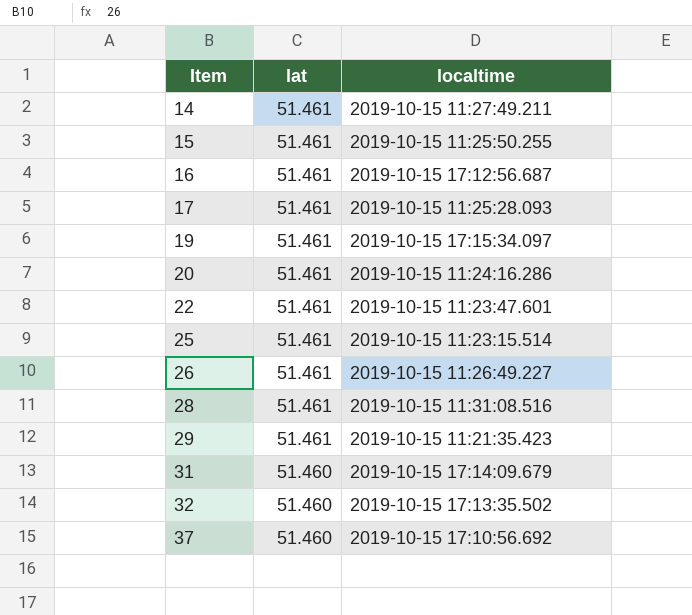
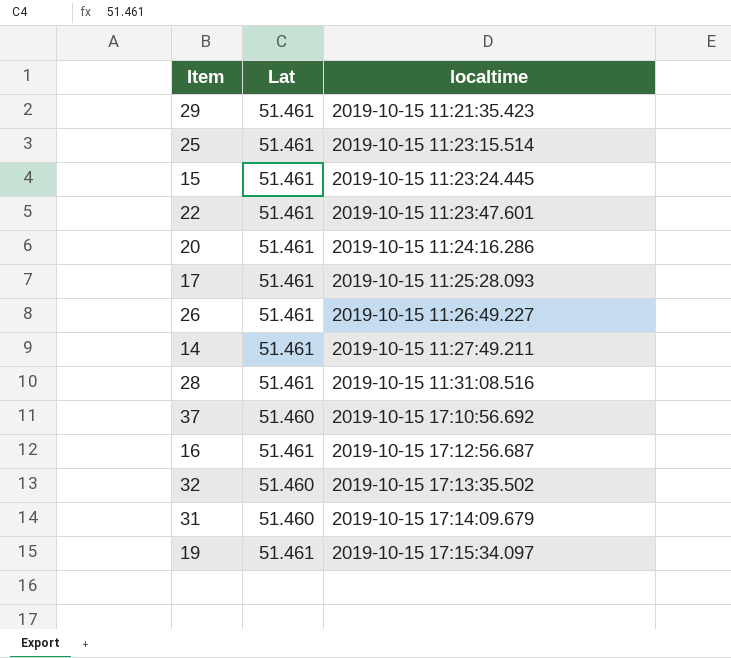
row order: Item ascending -> localtime ascending
column name: lat -> Lat
15 | localtime: 2019-10-15 11:25:50.255 -> 2019-10-15 11:23:24.445

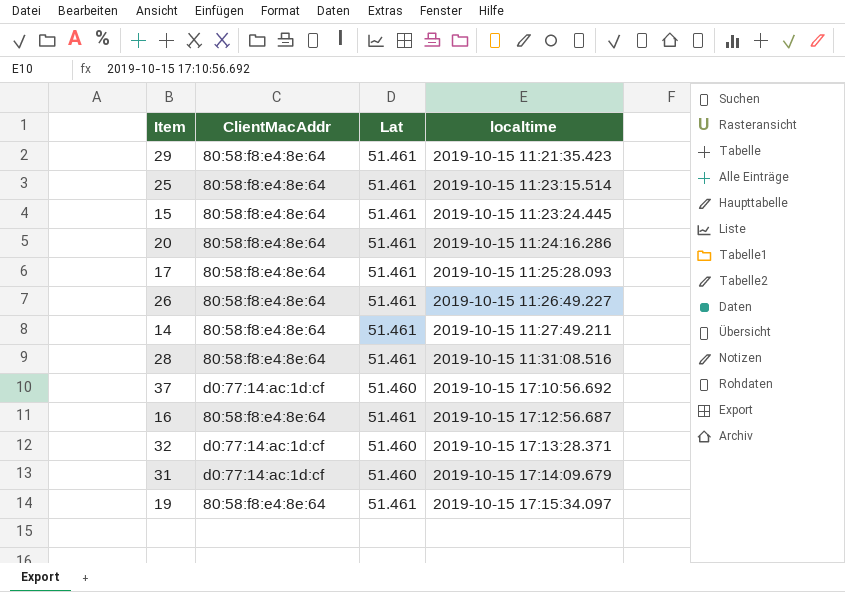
column ClientMacAddr | position: none -> 2
row 22: 51.461 | 2019-10-15 11:23:47.601 -> none
32 | localtime: 2019-10-15 17:13:35.502 -> 2019-10-15 17:13:28.371

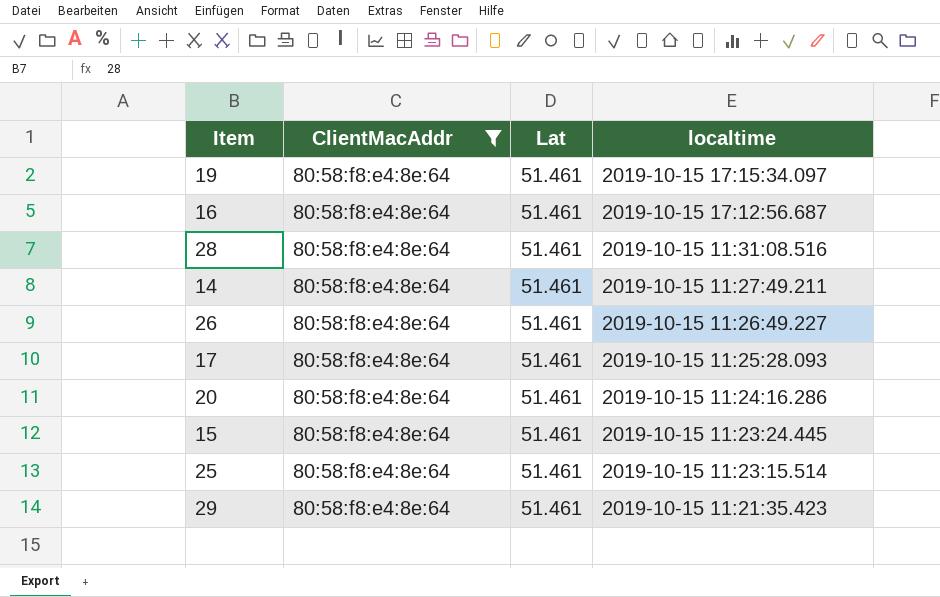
filter: none -> ClientMacAddr = 80:58:f8:e4:8e:64
row order: localtime ascending -> localtime descending

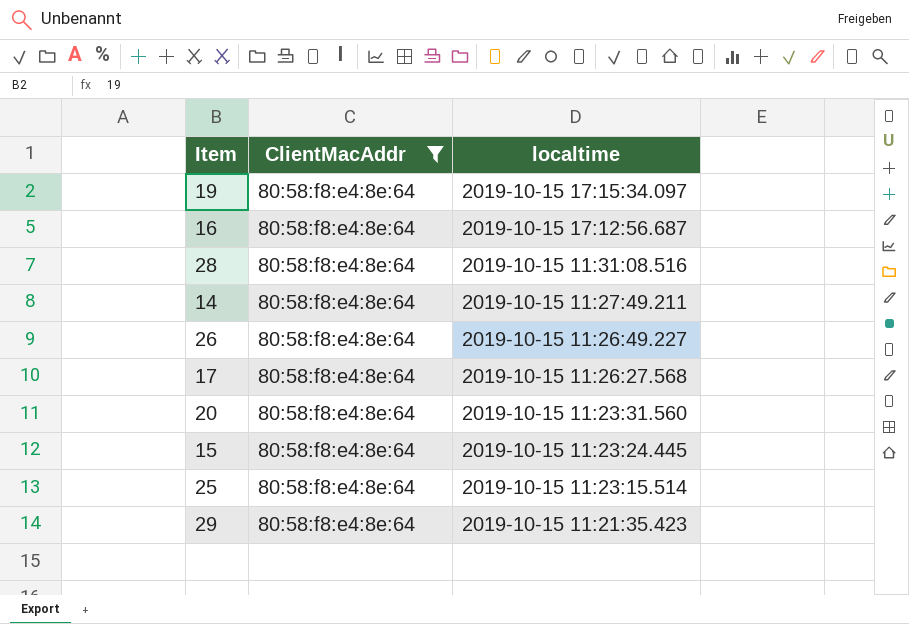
column Lat | position: 3 -> none
17 | localtime: 2019-10-15 11:25:28.093 -> 2019-10-15 11:26:27.568
20 | localtime: 2019-10-15 11:24:16.286 -> 2019-10-15 11:23:31.560

